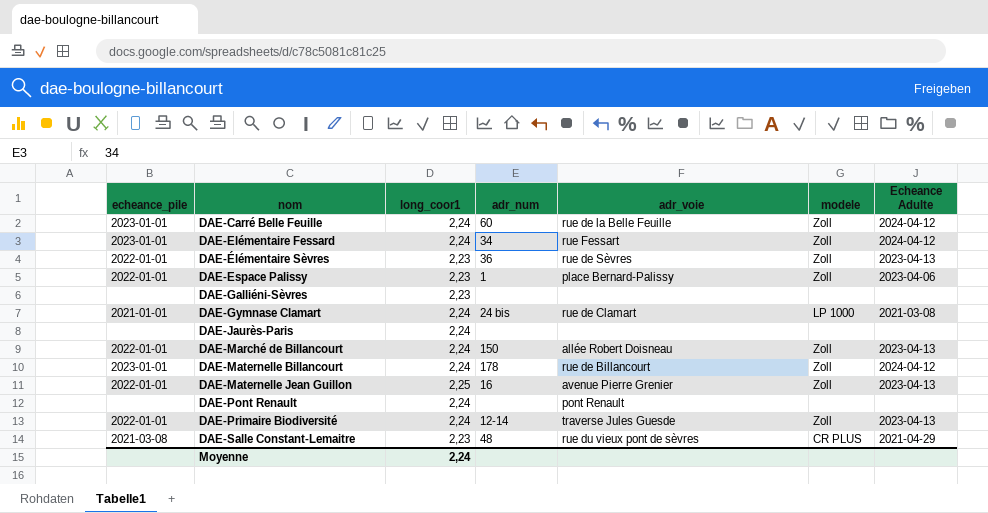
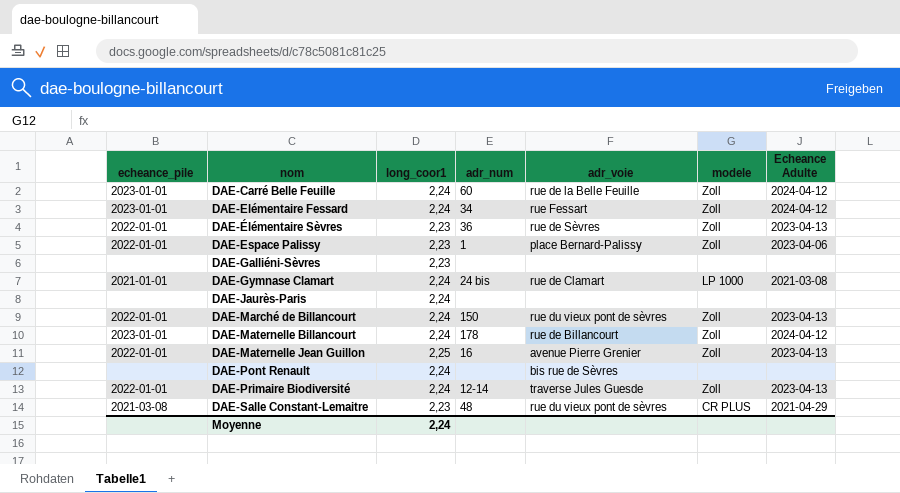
DAE-Marché de Billancourt | adr_voie: allée Robert Doisneau -> rue du vieux pont de sèvres
DAE-Pont Renault | adr_voie: pont Renault -> bis rue de Sèvres

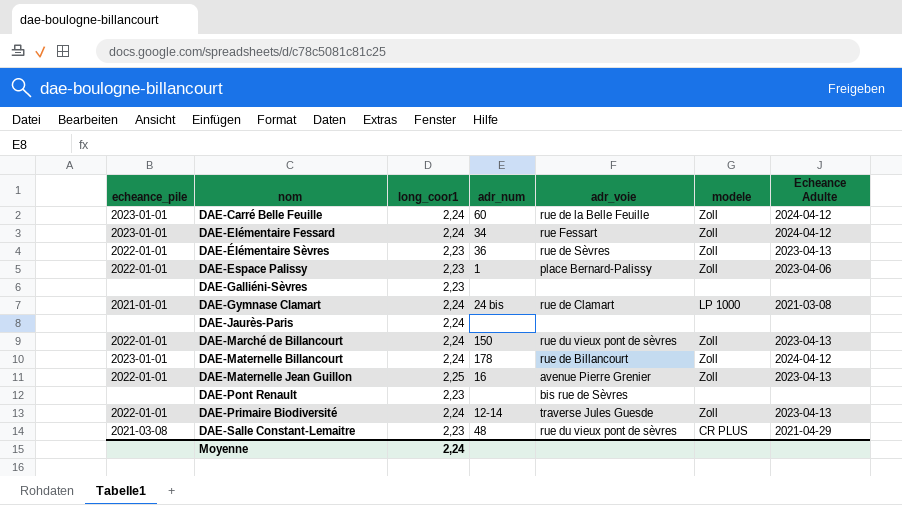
DAE-Pont Renault | long_coor1: 2,24 -> 2,23

